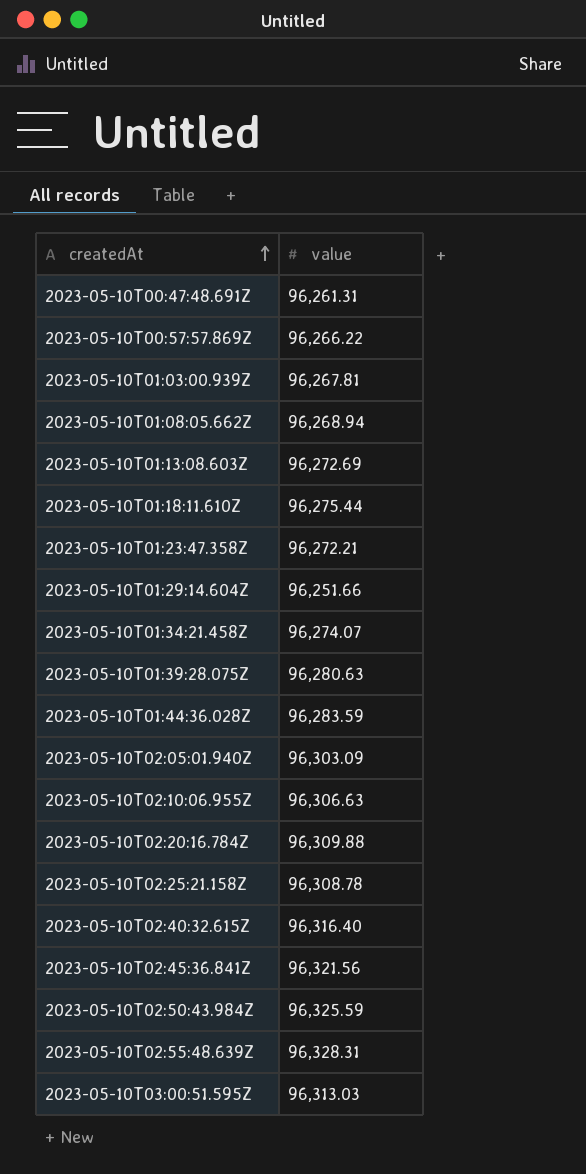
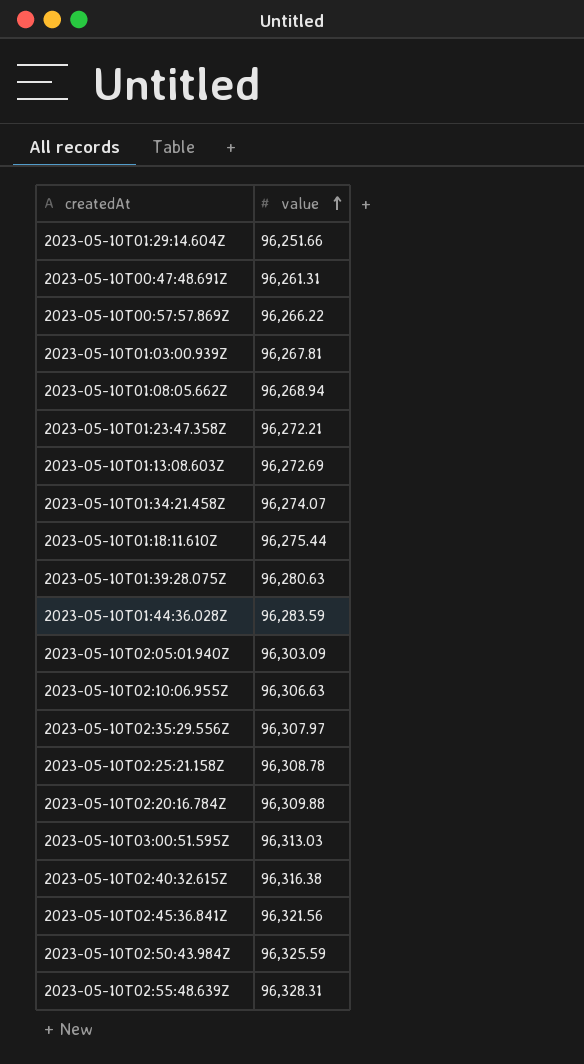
row order: createdAt ascending -> value ascending
row 2023-05-10T02:35:29.556Z: none -> 96,307.97
2023-05-10T02:40:32.615Z | value: 96,316.40 -> 96,316.38

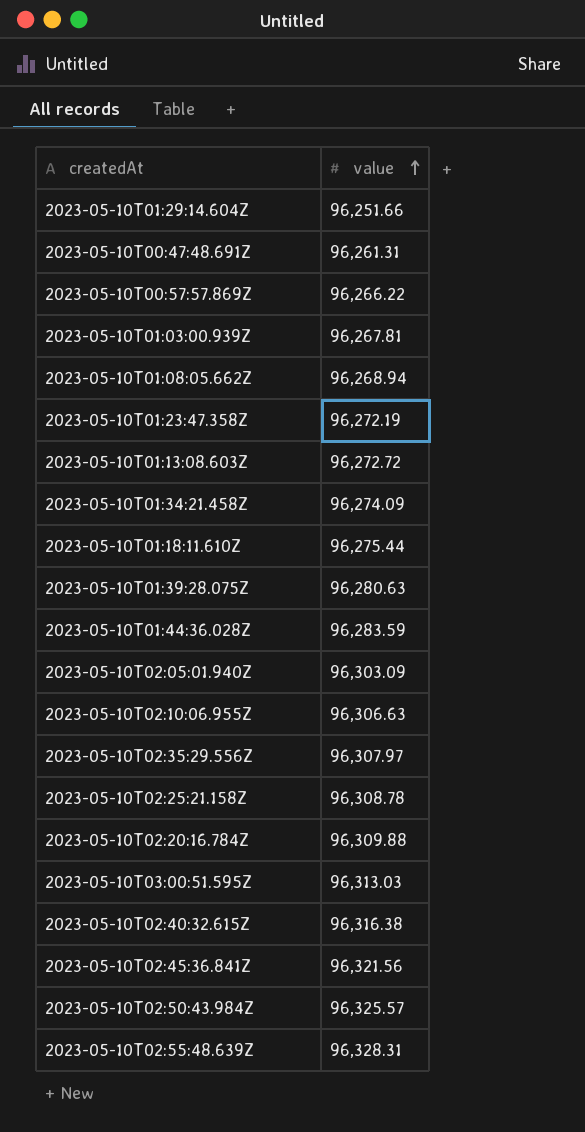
2023-05-10T01:23:47.358Z | value: 96,272.21 -> 96,272.19
2023-05-10T01:13:08.603Z | value: 96,272.69 -> 96,272.72
2023-05-10T01:34:21.458Z | value: 96,274.07 -> 96,274.09
2023-05-10T02:50:43.984Z | value: 96,325.59 -> 96,325.57

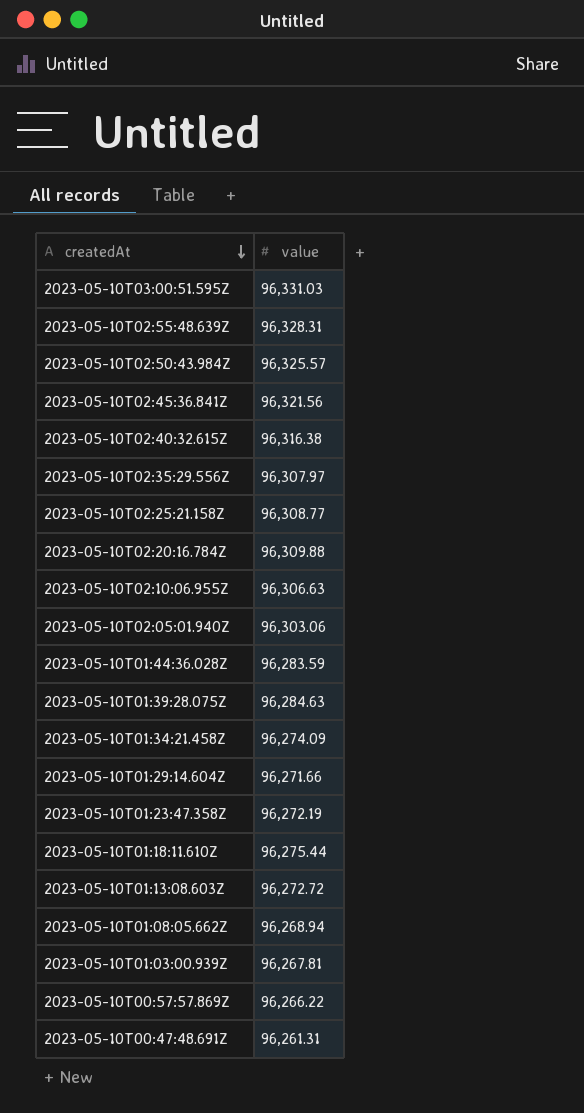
row order: value ascending -> createdAt descending
2023-05-10T03:00:51.595Z | value: 96,313.03 -> 96,331.03
2023-05-10T02:25:21.158Z | value: 96,308.78 -> 96,308.77
2023-05-10T02:05:01.940Z | value: 96,303.09 -> 96,303.06
2023-05-10T01:39:28.075Z | value: 96,280.63 -> 96,284.63
2023-05-10T01:29:14.604Z | value: 96,251.66 -> 96,271.66

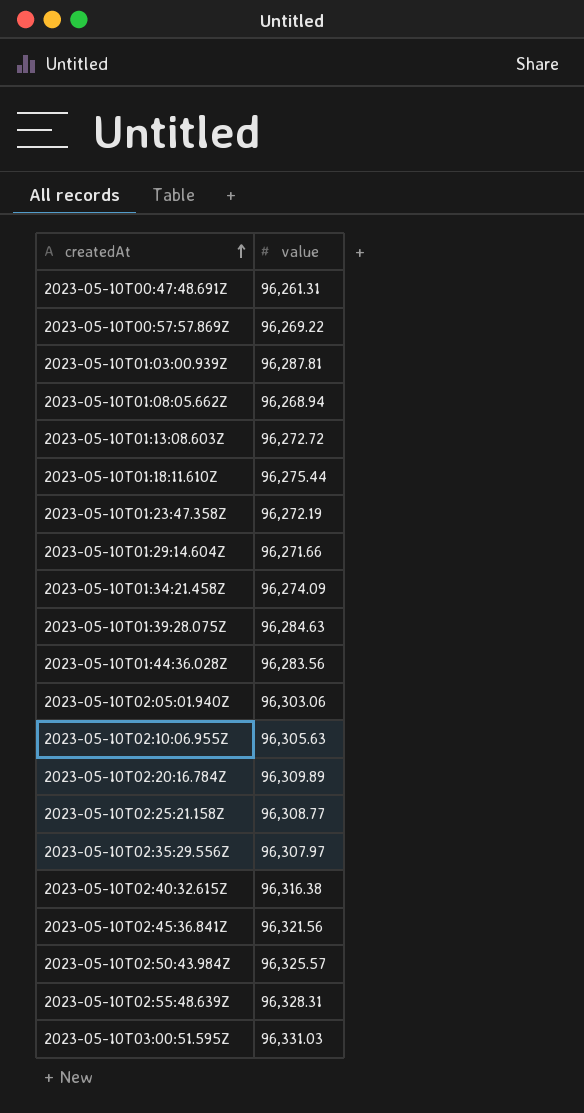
row order: createdAt descending -> createdAt ascending
2023-05-10T00:57:57.869Z | value: 96,266.22 -> 96,269.22
2023-05-10T01:03:00.939Z | value: 96,267.81 -> 96,287.81
2023-05-10T01:44:36.028Z | value: 96,283.59 -> 96,283.56
2023-05-10T02:10:06.955Z | value: 96,306.63 -> 96,305.63
2023-05-10T02:20:16.784Z | value: 96,309.88 -> 96,309.89

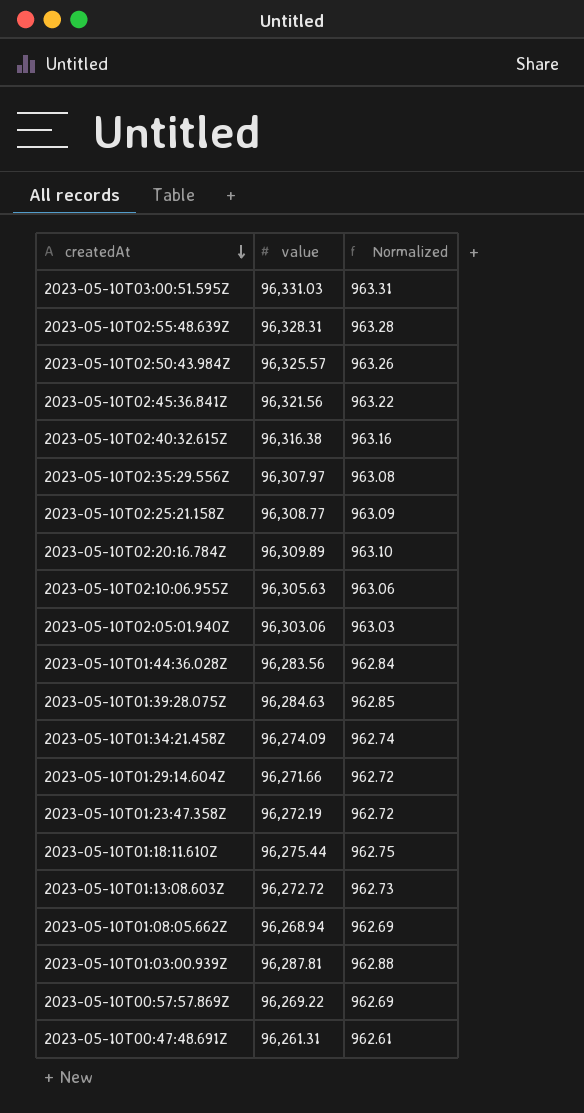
row order: createdAt ascending -> createdAt descending
column Normalized | formula: none -> [value] * 0.01

